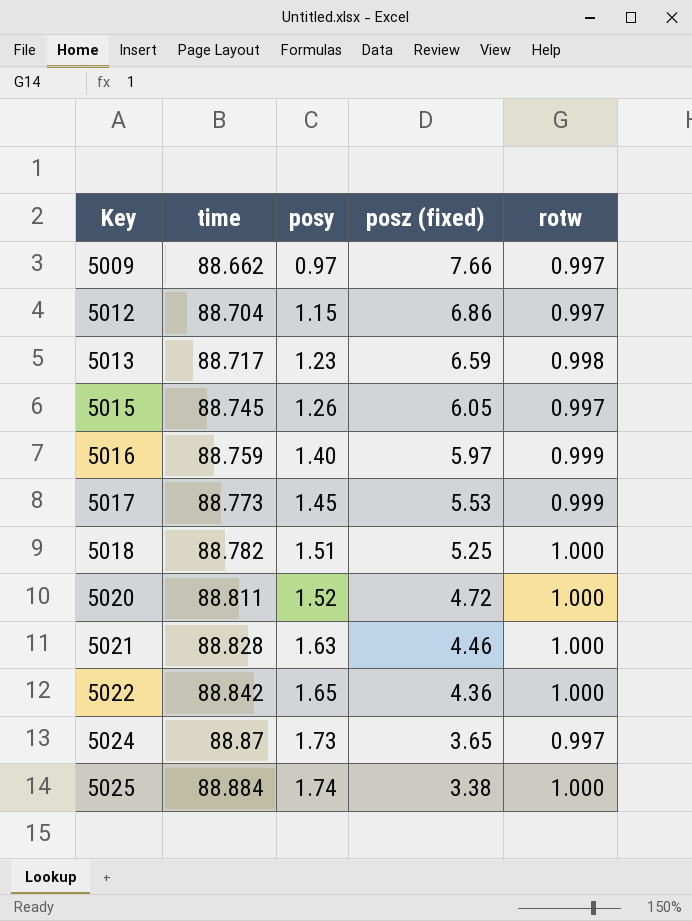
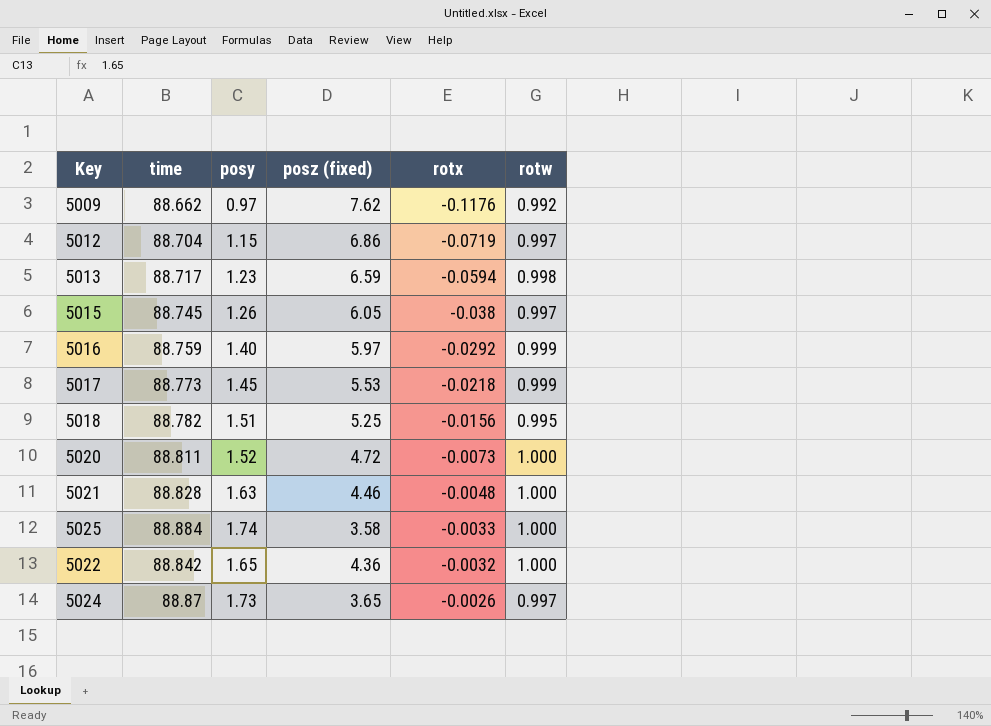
row order: Key ascending -> rotx ascending
column rotx | position: none -> 5
5009 | posz (fixed): 7.66 -> 7.62
5009 | rotw: 0.997 -> 0.992
5018 | rotw: 1.000 -> 0.995
5025 | posz (fixed): 3.38 -> 3.58

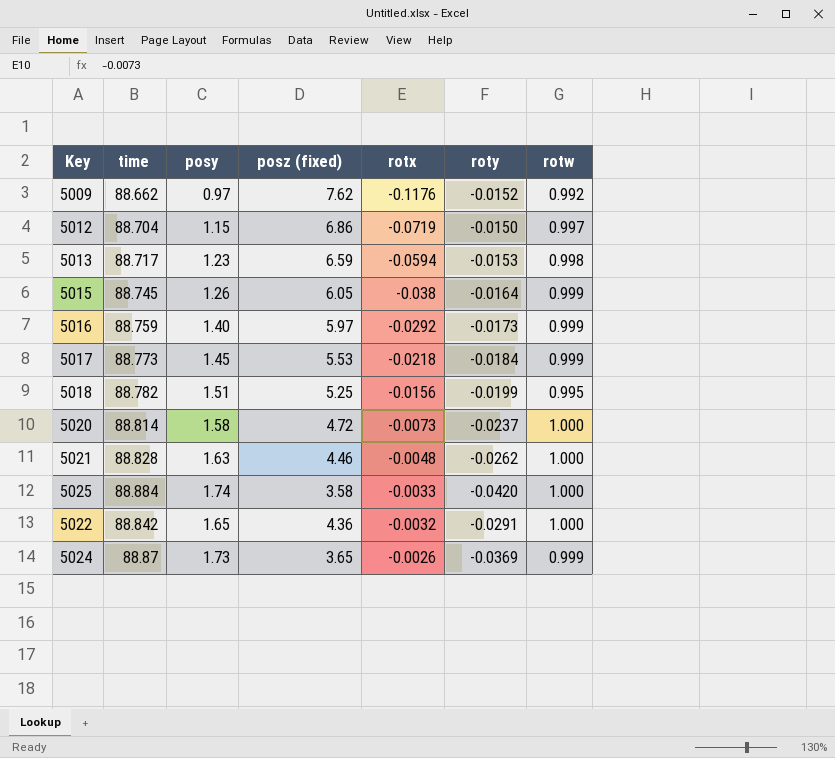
column roty | position: none -> 6
5015 | rotw: 0.997 -> 0.999
5020 | time: 88.811 -> 88.814
5020 | posy: 1.52 -> 1.58
5024 | rotw: 0.997 -> 0.999

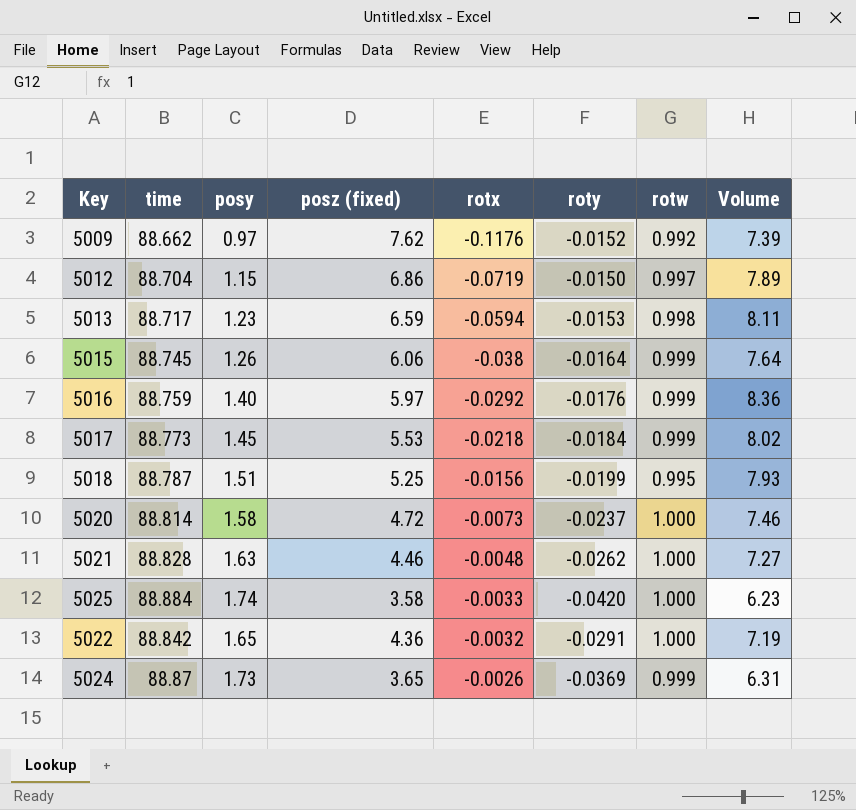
column Volume | formula: none -> [posy] * [posz (fixed)]
5015 | posz (fixed): 6.05 -> 6.06
5016 | roty: -0.0173 -> -0.0176
5018 | time: 88.782 -> 88.787

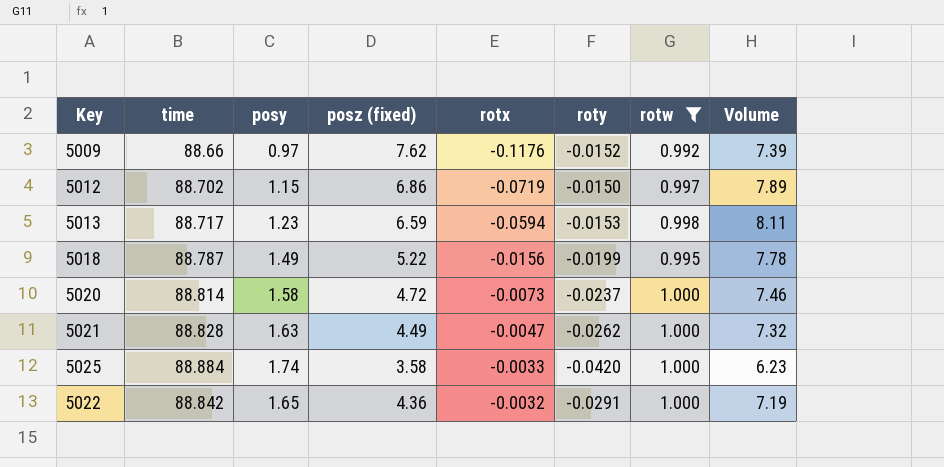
filter: none -> rotw != 0.999
5009 | time: 88.662 -> 88.66
5012 | time: 88.704 -> 88.702
5018 | posy: 1.51 -> 1.49
5018 | posz (fixed): 5.25 -> 5.22
5018 | Volume: 7.93 -> 7.78
5021 | posz (fixed): 4.46 -> 4.49
5021 | rotx: -0.0048 -> -0.0047
5021 | Volume: 7.27 -> 7.32

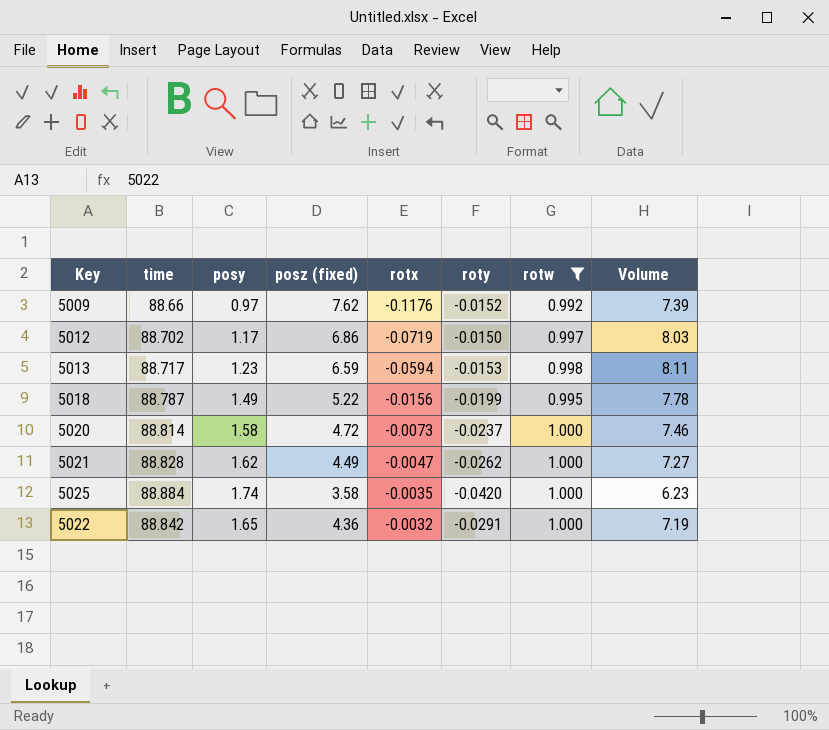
5012 | posy: 1.15 -> 1.17
5012 | Volume: 7.89 -> 8.03
5021 | posy: 1.63 -> 1.62
5021 | Volume: 7.32 -> 7.27
5025 | rotx: -0.0033 -> -0.0035

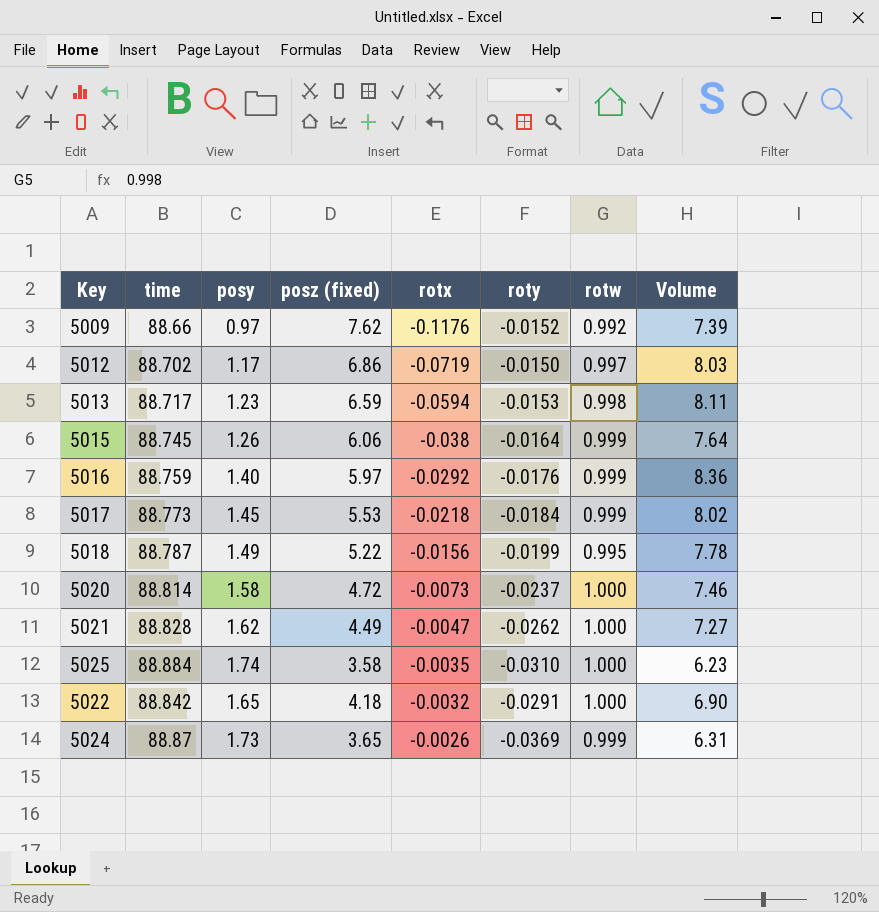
filter: rotw != 0.999 -> none
5025 | roty: -0.0420 -> -0.0310
5022 | posz (fixed): 4.36 -> 4.18
5022 | Volume: 7.19 -> 6.90

